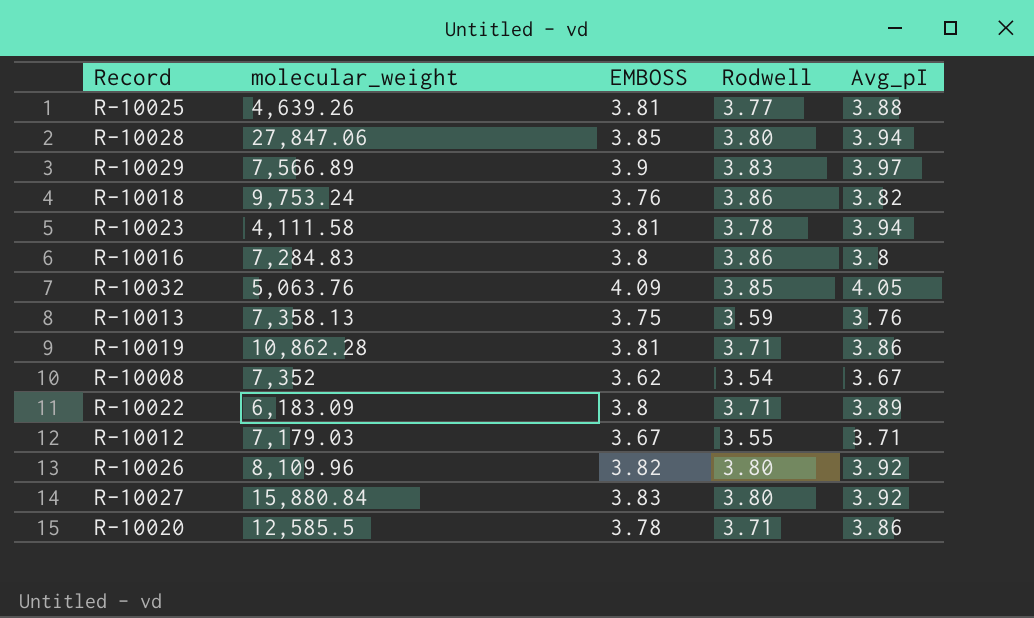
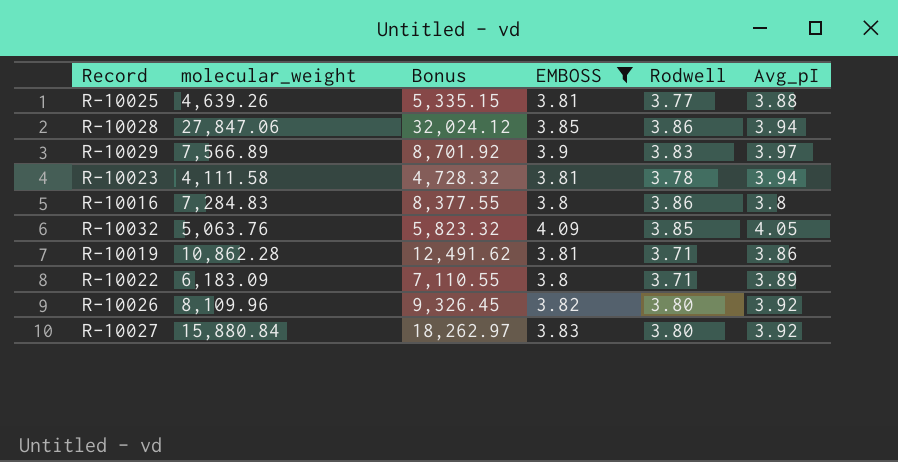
filter: none -> EMBOSS >= 3.8
column Bonus | formula: none -> [molecular_weight] * 1.15
R-10028 | Rodwell: 3.80 -> 3.86

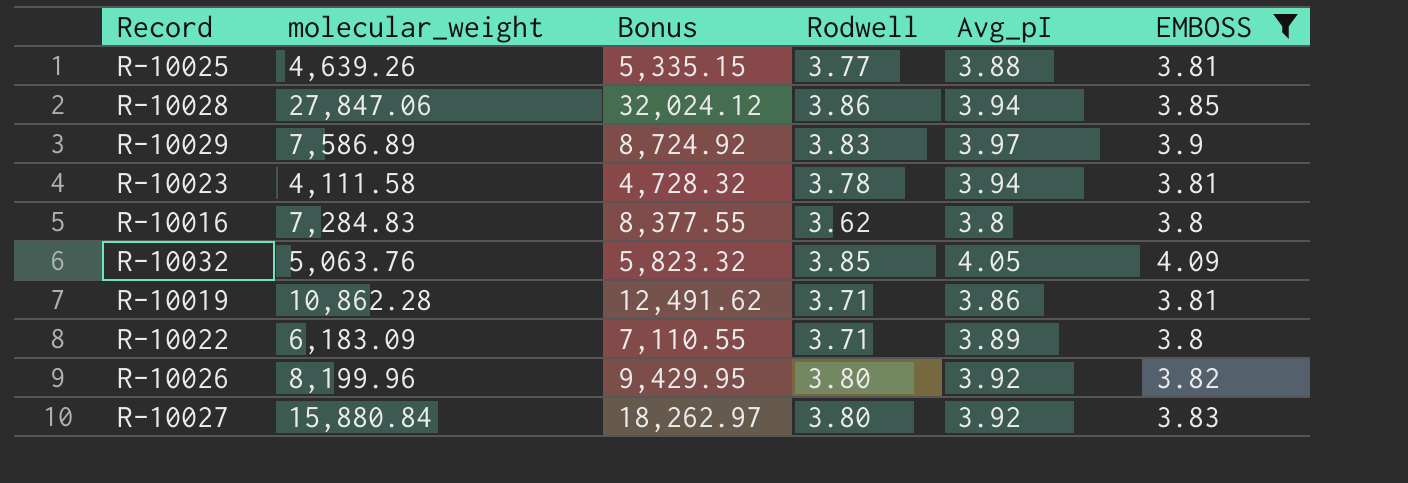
column EMBOSS | position: 4 -> 6
R-10029 | molecular_weight: 7,566.89 -> 7,586.89
R-10029 | Bonus: 8,701.92 -> 8,724.92
R-10016 | Rodwell: 3.86 -> 3.62
R-10026 | molecular_weight: 8,109.96 -> 8,199.96
R-10026 | Bonus: 9,326.45 -> 9,429.95

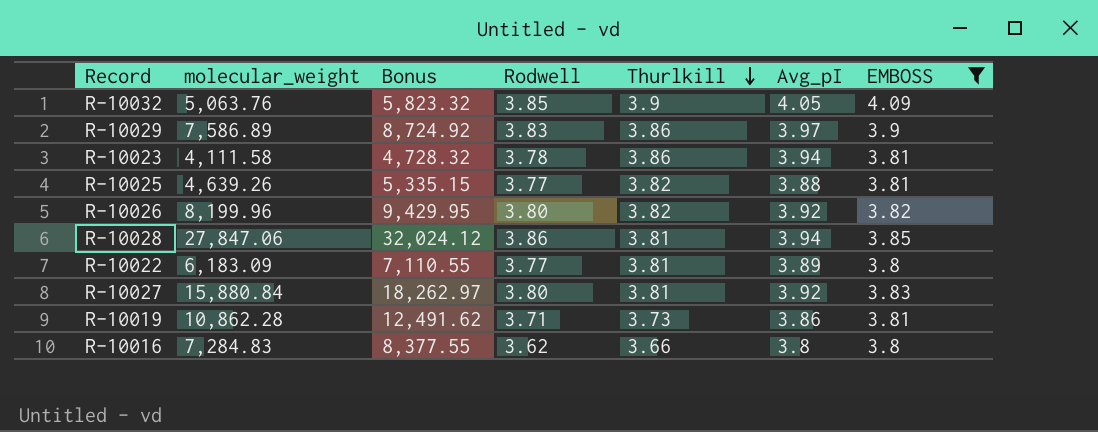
row order: none -> Thurlkill descending
column Thurlkill | position: none -> 5
R-10022 | Rodwell: 3.71 -> 3.77

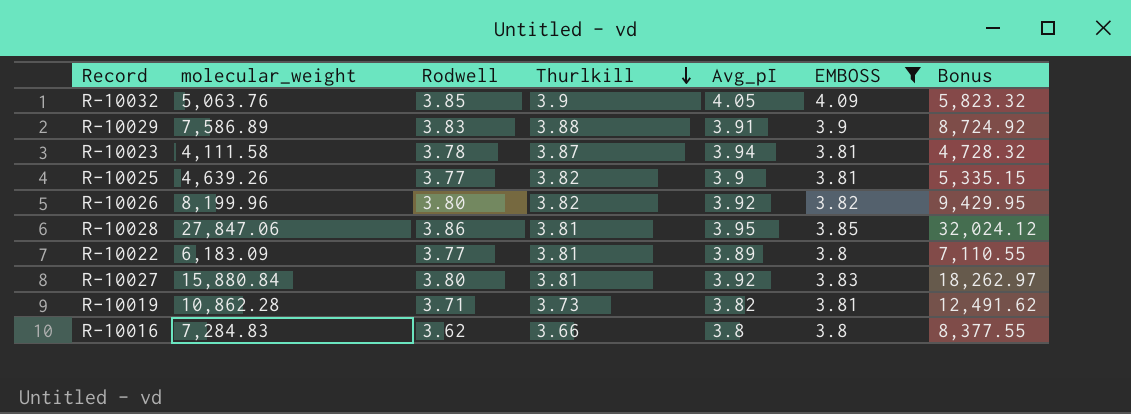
column Bonus | position: 3 -> 7
R-10029 | Thurlkill: 3.86 -> 3.88
R-10029 | Avg_pI: 3.97 -> 3.91
R-10023 | Thurlkill: 3.86 -> 3.87
R-10025 | Avg_pI: 3.88 -> 3.9
R-10028 | Avg_pI: 3.94 -> 3.95
R-10019 | Avg_pI: 3.86 -> 3.82

